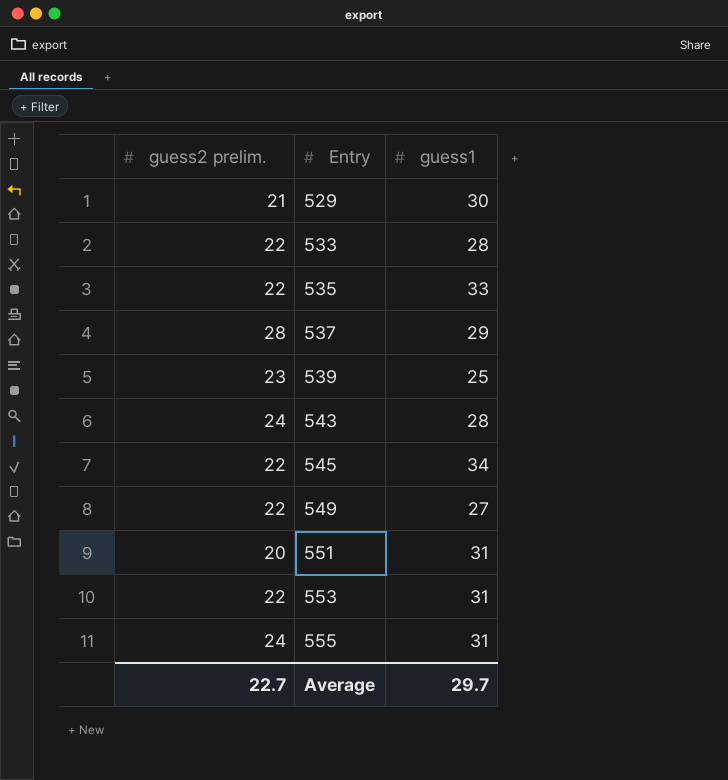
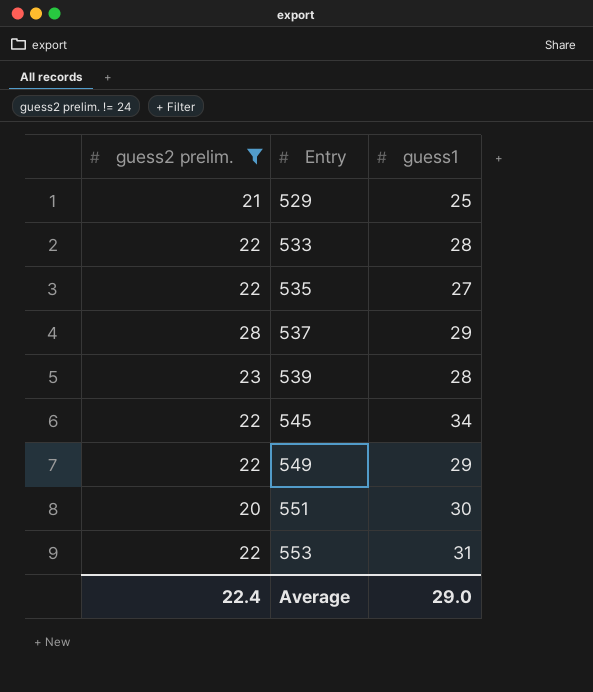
filter: none -> guess2 prelim. != 24
529 | guess1: 30 -> 25
535 | guess1: 33 -> 27
539 | guess1: 25 -> 28
549 | guess1: 27 -> 29
551 | guess1: 31 -> 30
Average | guess2 prelim.: 22.7 -> 22.4
Average | guess1: 29.7 -> 29.0

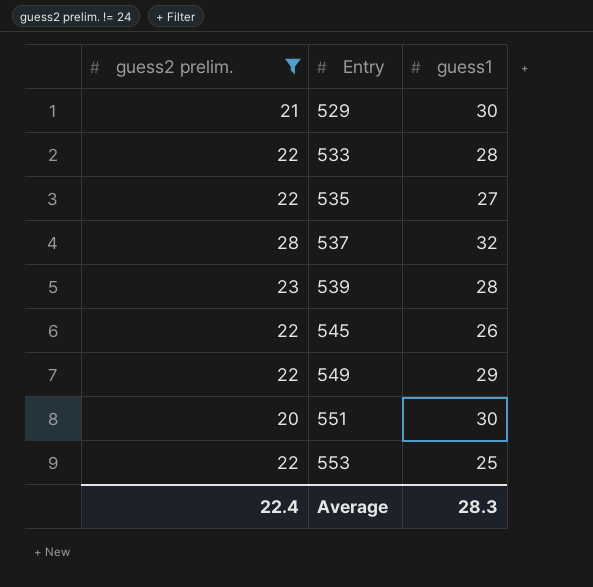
529 | guess1: 25 -> 30
537 | guess1: 29 -> 32
545 | guess1: 34 -> 26
553 | guess1: 31 -> 25
Average | guess1: 29.0 -> 28.3

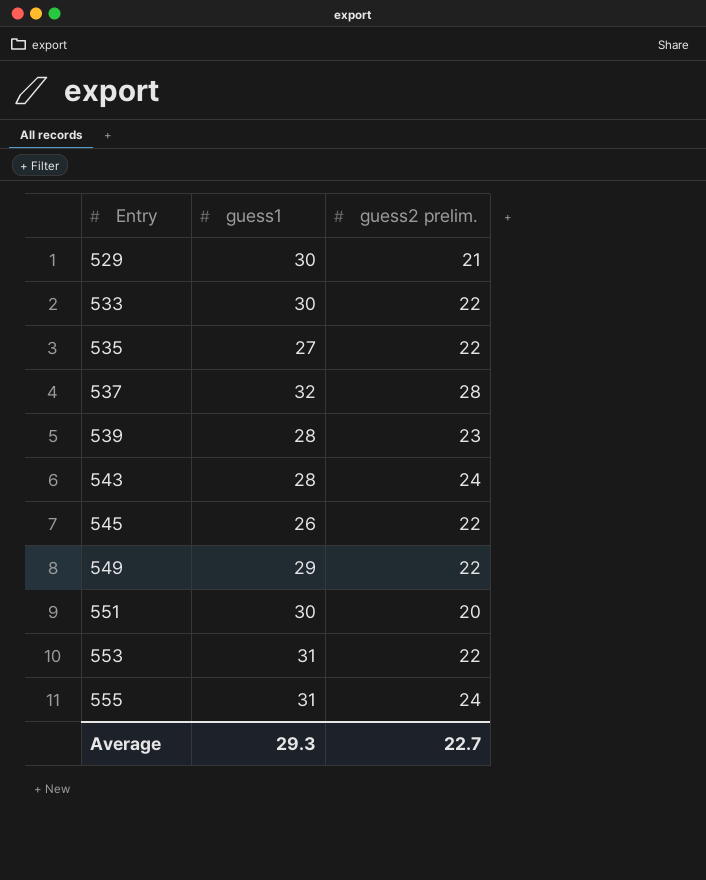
filter: guess2 prelim. != 24 -> none
column guess2 prelim. | position: 1 -> 3
533 | guess1: 28 -> 30
553 | guess1: 25 -> 31
Average | guess1: 28.3 -> 29.3
Average | guess2 prelim.: 22.4 -> 22.7

